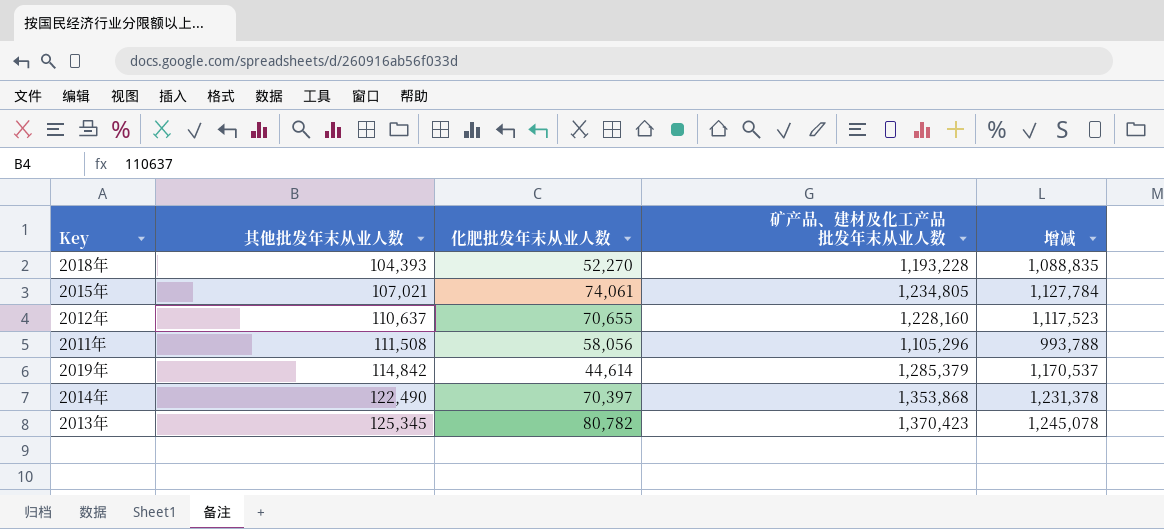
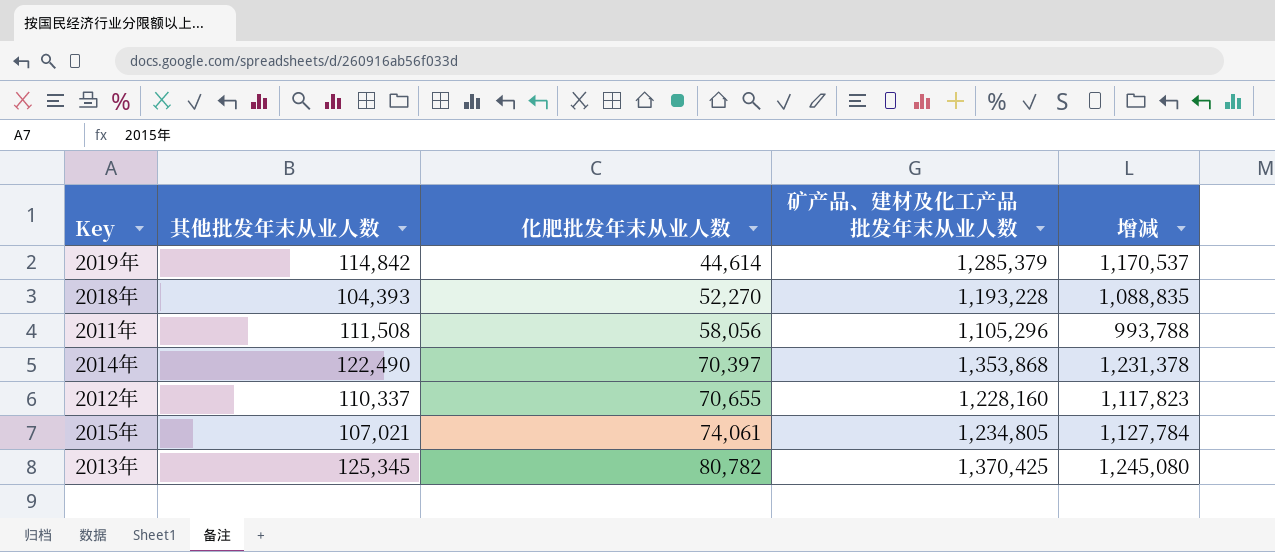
row order: 其他批发年末从业人数 ascending -> 化肥批发年末从业人数 ascending
2012年 | 其他批发年末从业人数: 110,637 -> 110,337
2012年 | 增减: 1,117,523 -> 1,117,823
2013年 | 矿产品、建材及化工产品批发年末从业人数: 1,370,423 -> 1,370,425
2013年 | 增减: 1,245,078 -> 1,245,080

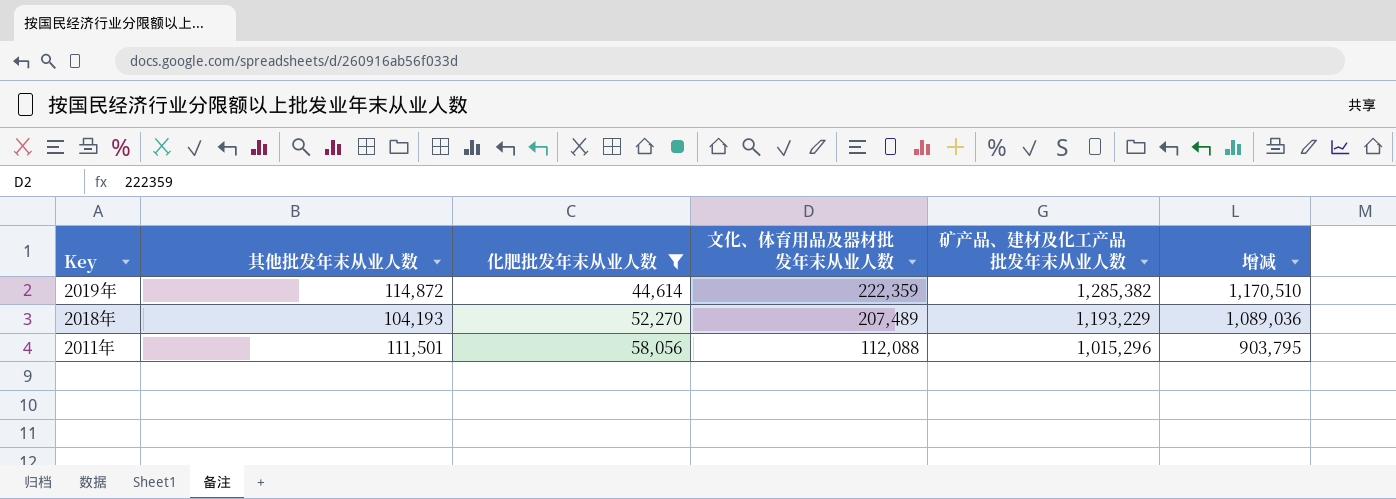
filter: none -> 化肥批发年末从业人数 <= 58,056
column 文化、体育用品及器材批发年末从业人数 | position: none -> 4
2019年 | 其他批发年末从业人数: 114,842 -> 114,872
2019年 | 矿产品、建材及化工产品批发年末从业人数: 1,285,379 -> 1,285,382
2019年 | 增减: 1,170,537 -> 1,170,510
2018年 | 其他批发年末从业人数: 104,393 -> 104,193
2018年 | 矿产品、建材及化工产品批发年末从业人数: 1,193,228 -> 1,193,229
2018年 | 增减: 1,088,835 -> 1,089,036
2011年 | 其他批发年末从业人数: 111,508 -> 111,501
2011年 | 矿产品、建材及化工产品批发年末从业人数: 1,105,296 -> 1,015,296
2011年 | 增减: 993,788 -> 903,795

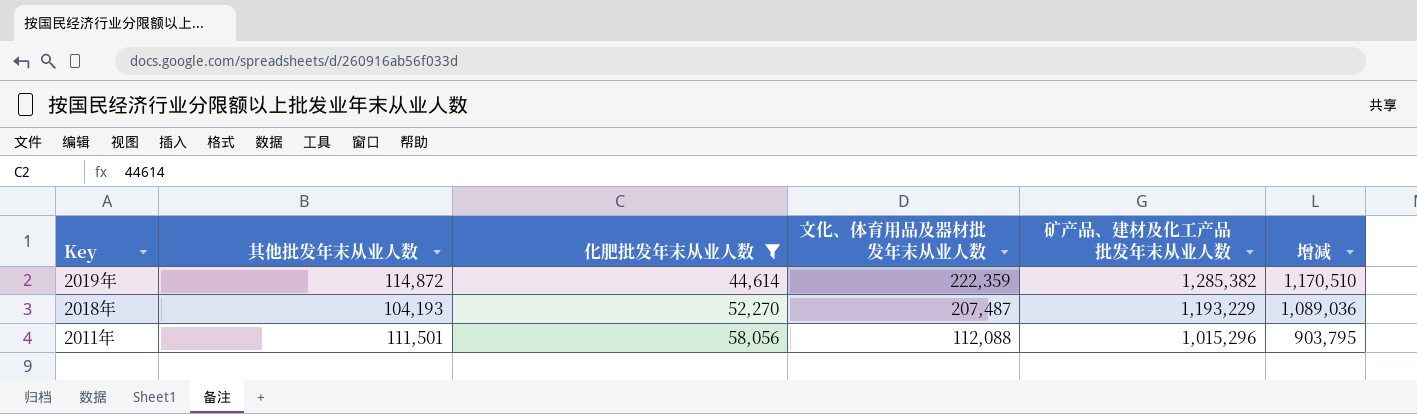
2018年 | 文化、体育用品及器材批发年末从业人数: 207,489 -> 207,487

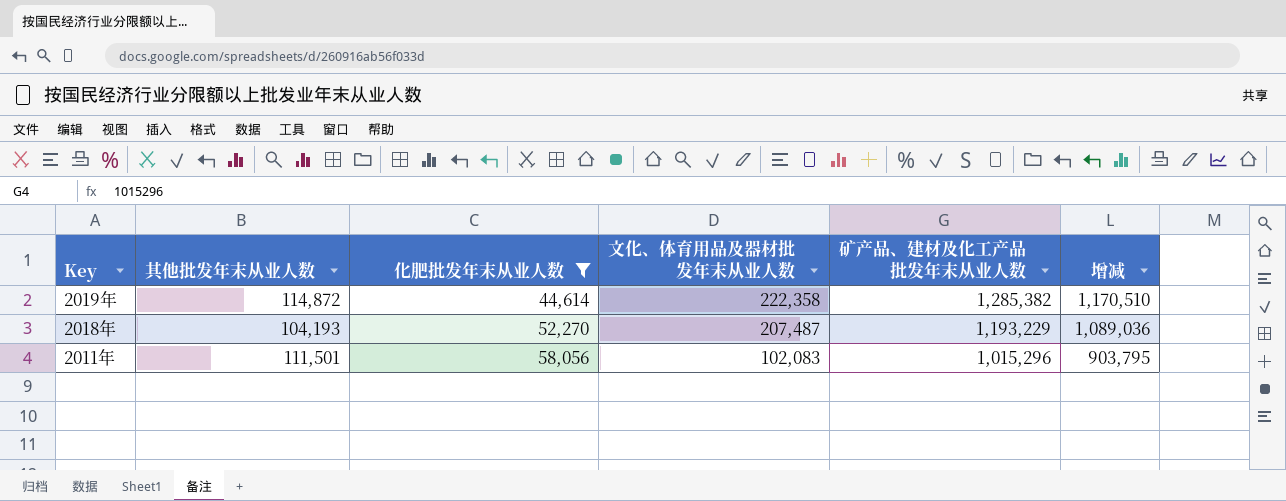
2019年 | 文化、体育用品及器材批发年末从业人数: 222,359 -> 222,358
2011年 | 文化、体育用品及器材批发年末从业人数: 112,088 -> 102,083

